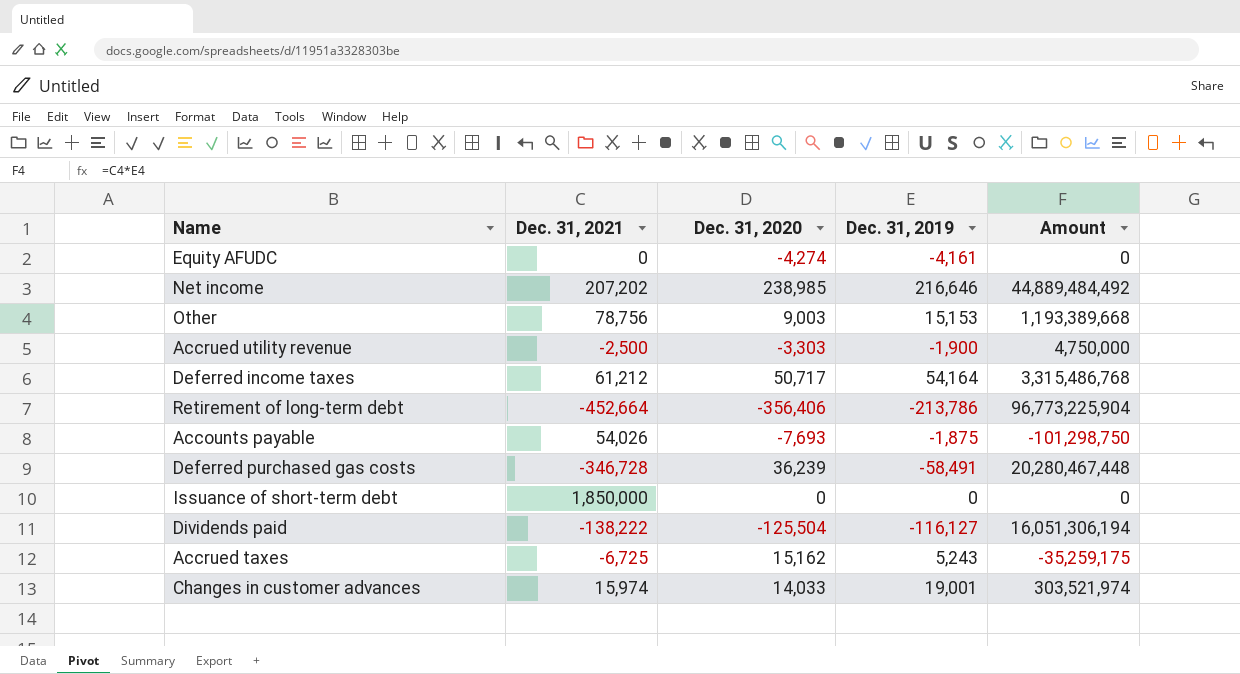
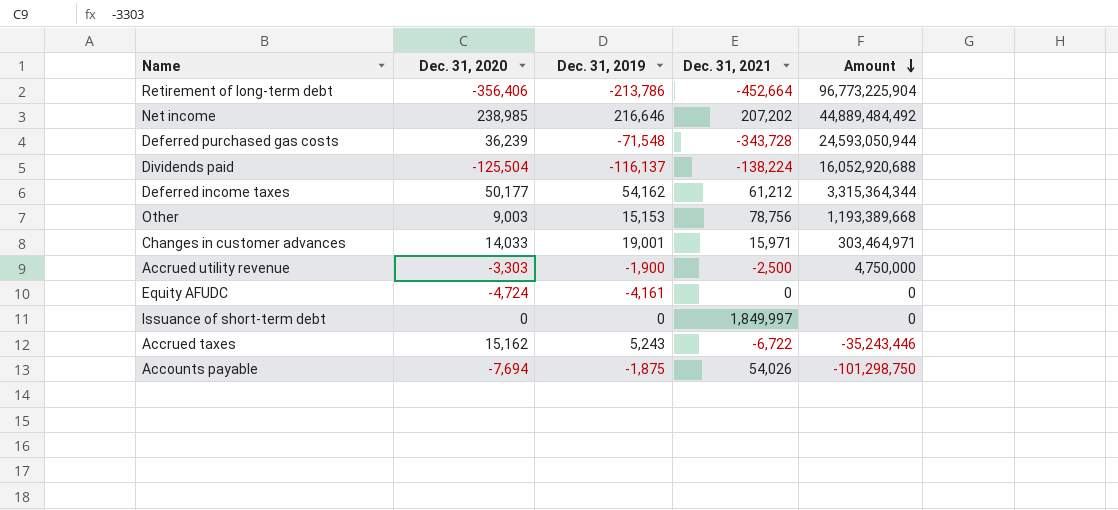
row order: none -> Amount descending
column Dec. 31, 2021 | position: 2 -> 4
Deferred purchased gas costs | Dec. 31, 2019: -58,491 -> -71,548
Deferred purchased gas costs | Dec. 31, 2021: -346,728 -> -343,728
Deferred purchased gas costs | Amount: 20,280,467,448 -> 24,593,050,944
Dividends paid | Dec. 31, 2019: -116,127 -> -116,137
Dividends paid | Dec. 31, 2021: -138,222 -> -138,224
Dividends paid | Amount: 16,051,306,194 -> 16,052,920,688
Deferred income taxes | Dec. 31, 2020: 50,717 -> 50,177
Deferred income taxes | Dec. 31, 2019: 54,164 -> 54,162
Deferred income taxes | Amount: 3,315,486,768 -> 3,315,364,344
Changes in customer advances | Dec. 31, 2021: 15,974 -> 15,971
Changes in customer advances | Amount: 303,521,974 -> 303,464,971
Equity AFUDC | Dec. 31, 2020: -4,274 -> -4,724
Issuance of short-term debt | Dec. 31, 2021: 1,850,000 -> 1,849,997
Accrued taxes | Dec. 31, 2021: -6,725 -> -6,722
Accrued taxes | Amount: -35,259,175 -> -35,243,446
Accounts payable | Dec. 31, 2020: -7,693 -> -7,694

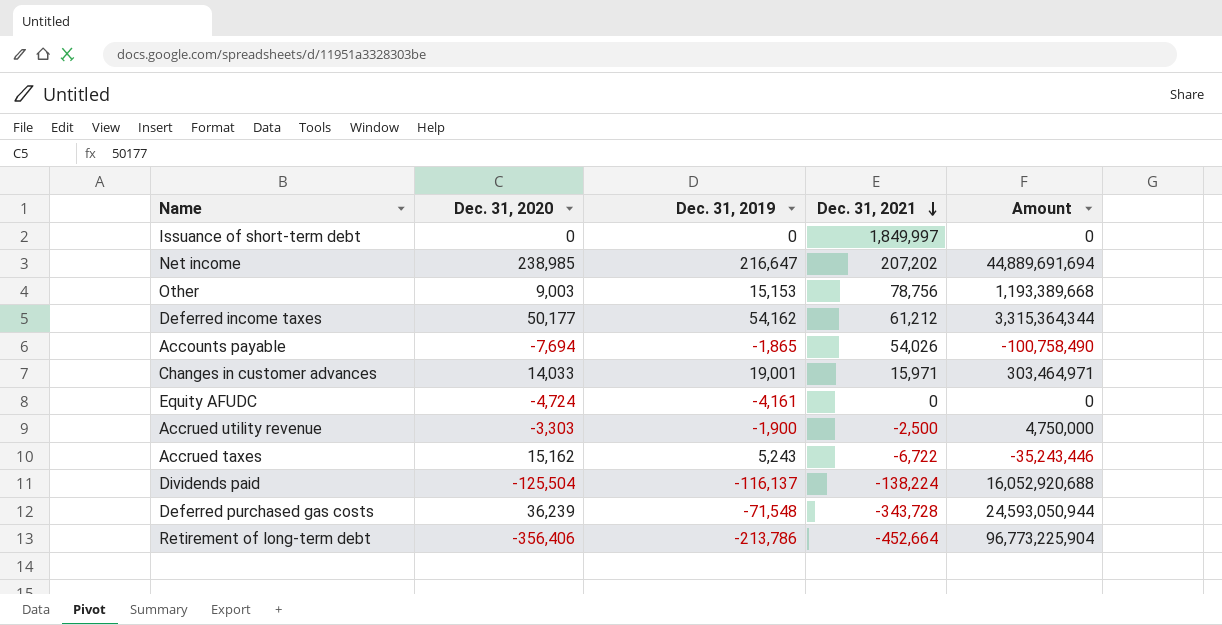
row order: Amount descending -> Dec. 31, 2021 descending
Net income | Dec. 31, 2019: 216,646 -> 216,647
Net income | Amount: 44,889,484,492 -> 44,889,691,694
Accounts payable | Dec. 31, 2019: -1,875 -> -1,865
Accounts payable | Amount: -101,298,750 -> -100,758,490

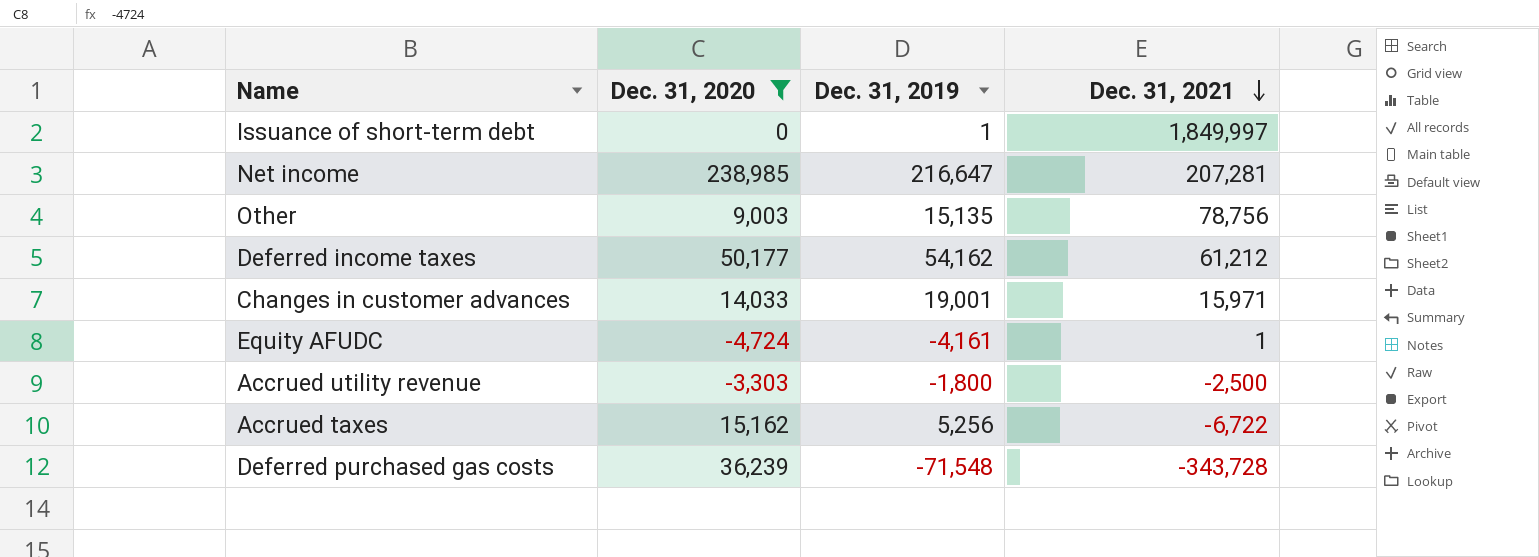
filter: none -> Dec. 31, 2020 >= -4,724
column Amount | formula: [Dec. 31, 2019] * [Dec. 31, 2021] -> none
Issuance of short-term debt | Dec. 31, 2019: 0 -> 1
Net income | Dec. 31, 2021: 207,202 -> 207,281
Other | Dec. 31, 2019: 15,153 -> 15,135
Equity AFUDC | Dec. 31, 2021: 0 -> 1
Accrued utility revenue | Dec. 31, 2019: -1,900 -> -1,800
Accrued taxes | Dec. 31, 2019: 5,243 -> 5,256

